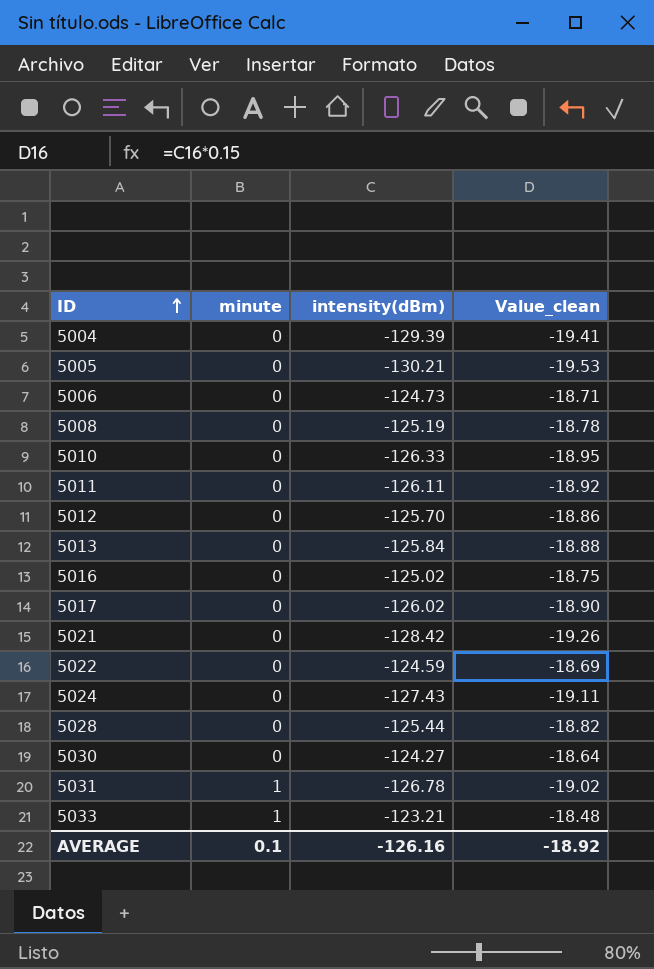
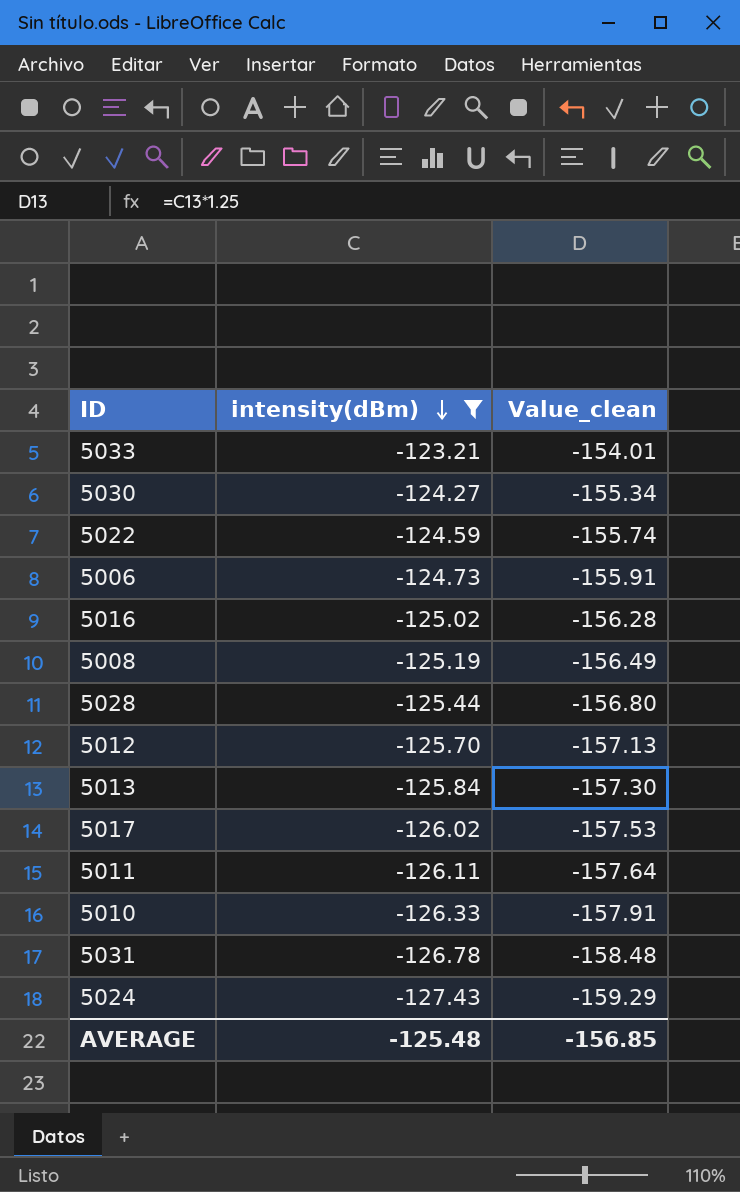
filter: none -> intensity(dBm) >= -127.43
row order: ID ascending -> intensity(dBm) descending
column minute | position: 2 -> none
column Value_clean | formula: [intensity(dBm)] * 0.15 -> [intensity(dBm)] * 1.25
AVERAGE | intensity(dBm): -126.16 -> -125.48
AVERAGE | Value_clean: -18.92 -> -156.85

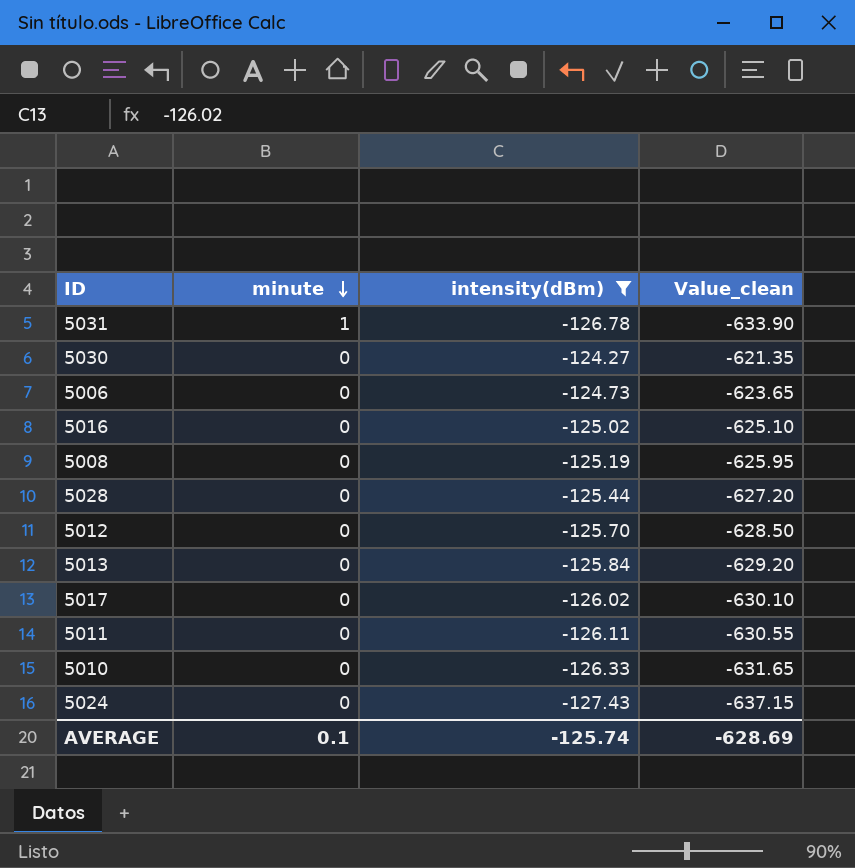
row order: intensity(dBm) descending -> minute descending
column minute | position: none -> 2
column Value_clean | formula: [intensity(dBm)] * 1.25 -> [intensity(dBm)] * 5
row 5033: -123.21 | -154.01 -> none
row 5022: -124.59 | -155.74 -> none
AVERAGE | intensity(dBm): -125.48 -> -125.74
AVERAGE | Value_clean: -156.85 -> -628.69

